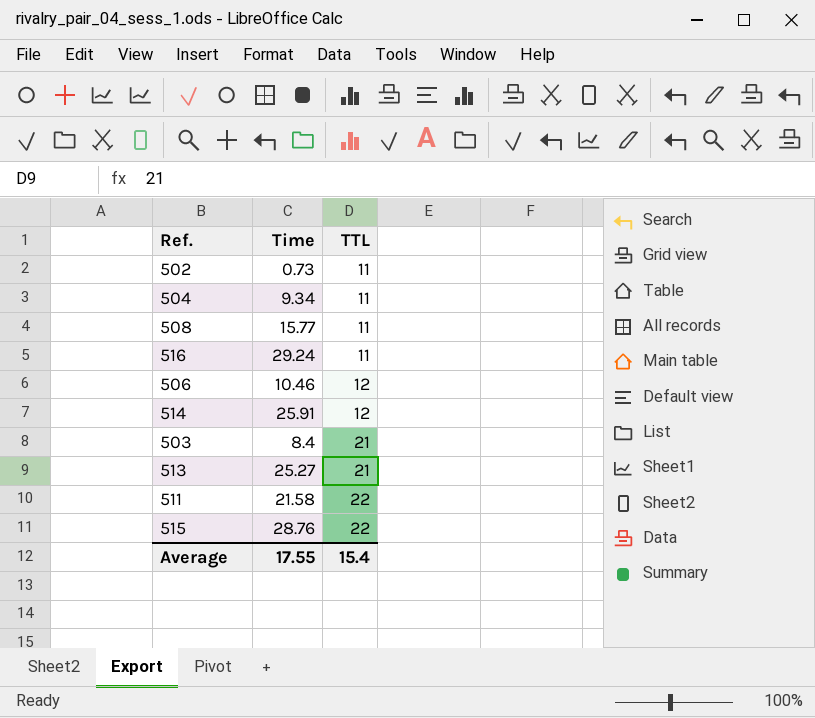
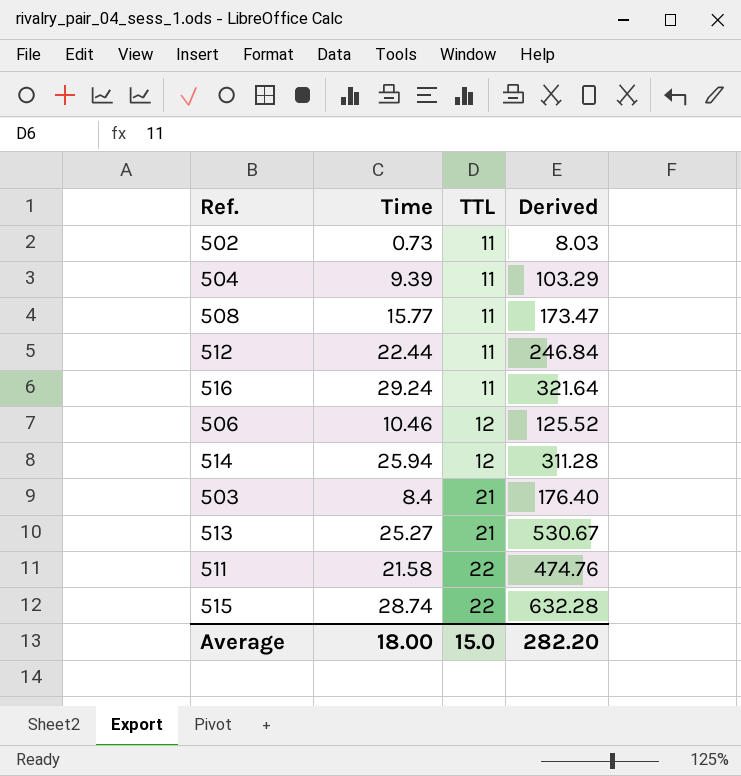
column Derived | formula: none -> [Time] * [TTL]
504 | Time: 9.34 -> 9.39
row 512: none -> 22.44 | 11 | 246.84
514 | Time: 25.91 -> 25.94
515 | Time: 28.76 -> 28.74
Average | Time: 17.55 -> 18.00
Average | TTL: 15.4 -> 15.0

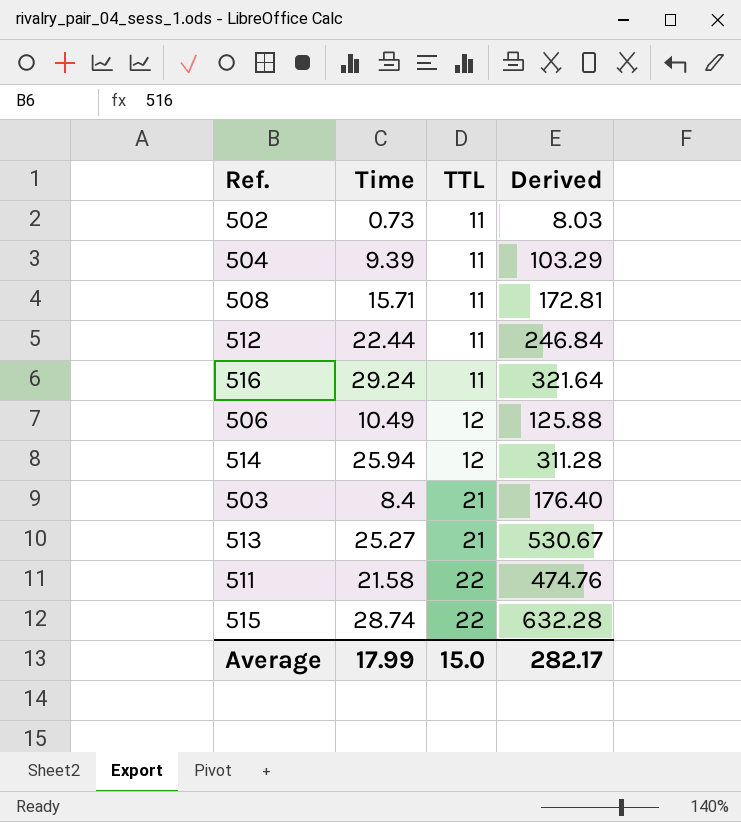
508 | Time: 15.77 -> 15.71
508 | Derived: 173.47 -> 172.81
506 | Time: 10.46 -> 10.49
506 | Derived: 125.52 -> 125.88
Average | Time: 18.00 -> 17.99
Average | Derived: 282.20 -> 282.17

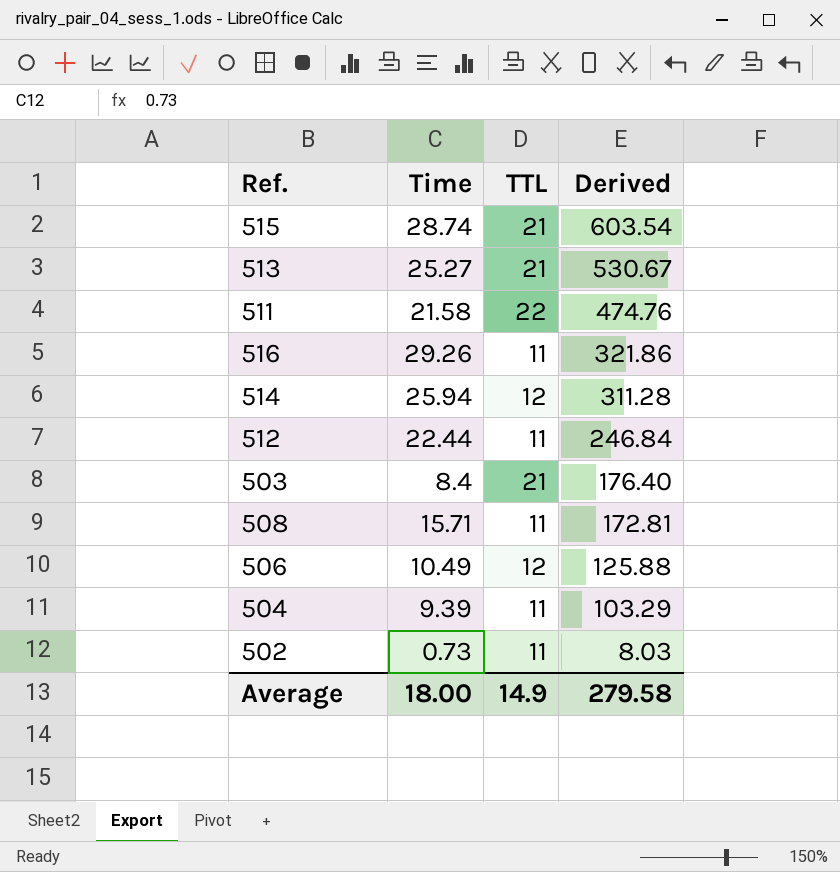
row order: TTL ascending -> Derived descending
515 | TTL: 22 -> 21
515 | Derived: 632.28 -> 603.54
516 | Time: 29.24 -> 29.26
516 | Derived: 321.64 -> 321.86
Average | Time: 17.99 -> 18.00
Average | TTL: 15.0 -> 14.9
Average | Derived: 282.17 -> 279.58

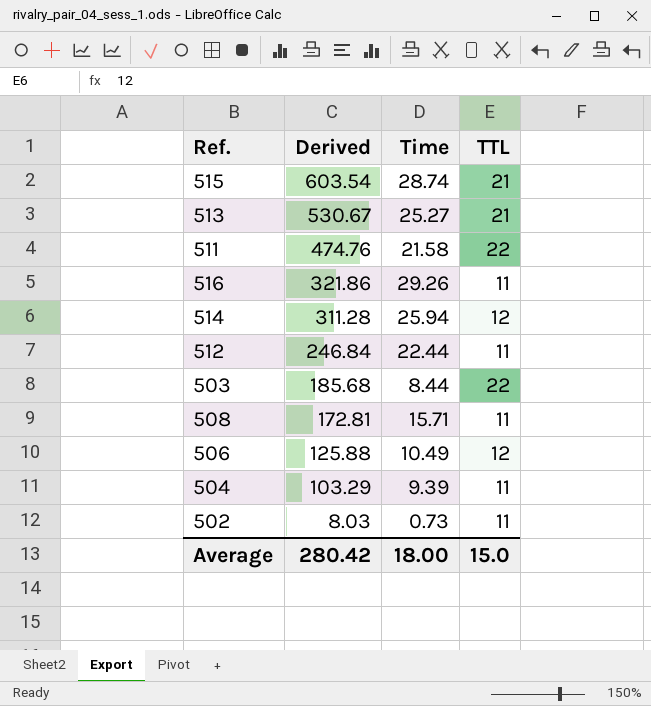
column Derived | position: 4 -> 2
503 | Derived: 176.40 -> 185.68
503 | Time: 8.4 -> 8.44
503 | TTL: 21 -> 22
Average | Derived: 279.58 -> 280.42
Average | TTL: 14.9 -> 15.0

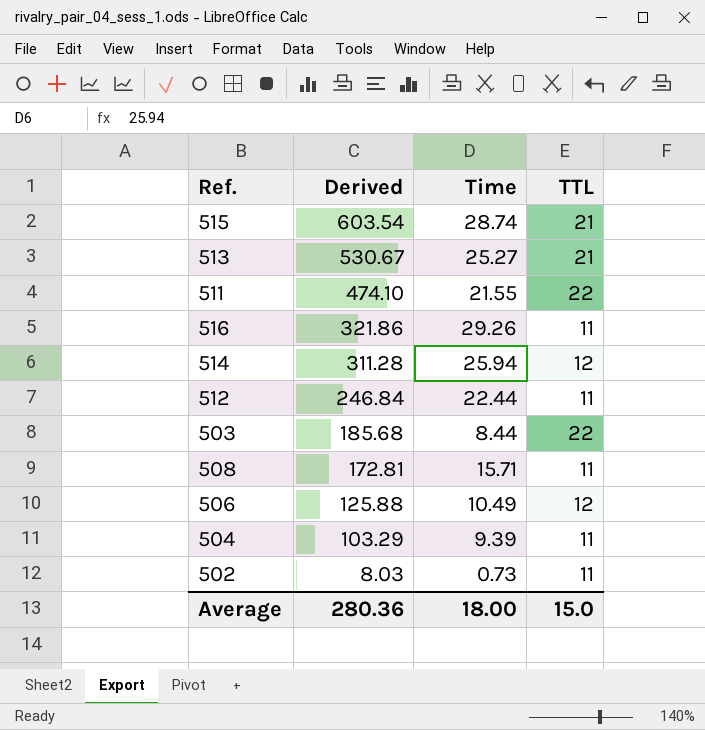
511 | Derived: 474.76 -> 474.10
511 | Time: 21.58 -> 21.55
Average | Derived: 280.42 -> 280.36

